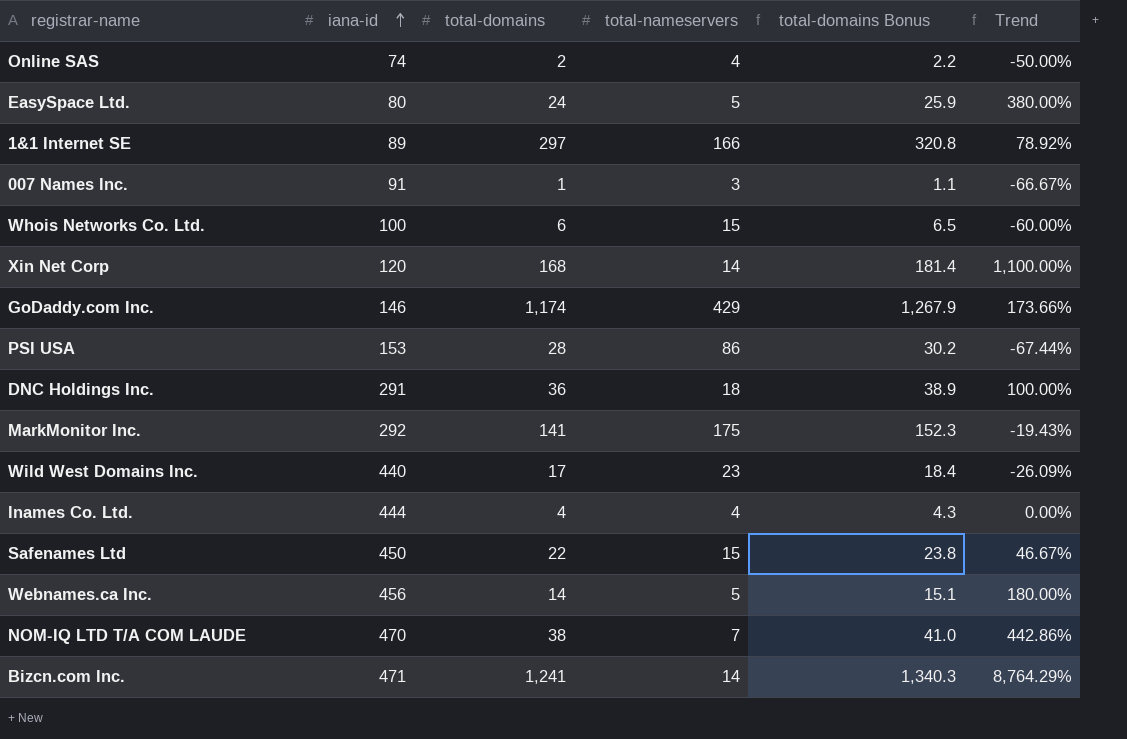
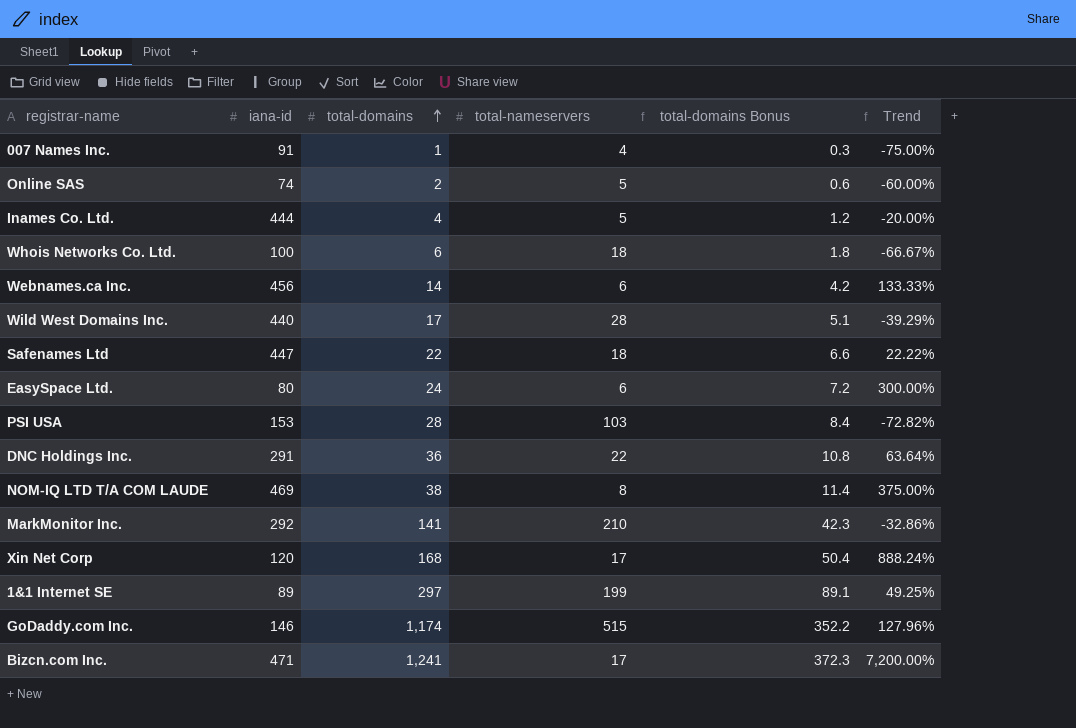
row order: iana-id ascending -> total-domains ascending
column total-domains Bonus | formula: [total-domains] * 1.08 -> [total-domains] * 0.3
007 Names Inc. | total-nameservers: 3 -> 4
007 Names Inc. | Trend: -66.67% -> -75.00%
Online SAS | total-nameservers: 4 -> 5
Online SAS | Trend: -50.00% -> -60.00%
Inames Co. Ltd. | total-nameservers: 4 -> 5
Inames Co. Ltd. | Trend: 0.00% -> -20.00%
Whois Networks Co. Ltd. | total-nameservers: 15 -> 18
Whois Networks Co. Ltd. | Trend: -60.00% -> -66.67%
Webnames.ca Inc. | total-nameservers: 5 -> 6
Webnames.ca Inc. | Trend: 180.00% -> 133.33%
Wild West Domains Inc. | total-nameservers: 23 -> 28
Wild West Domains Inc. | Trend: -26.09% -> -39.29%
Safenames Ltd | iana-id: 450 -> 447
Safenames Ltd | total-nameservers: 15 -> 18
Safenames Ltd | Trend: 46.67% -> 22.22%
EasySpace Ltd. | total-nameservers: 5 -> 6
EasySpace Ltd. | Trend: 380.00% -> 300.00%
PSI USA | total-nameservers: 86 -> 103
PSI USA | Trend: -67.44% -> -72.82%
DNC Holdings Inc. | total-nameservers: 18 -> 22
DNC Holdings Inc. | Trend: 100.00% -> 63.64%
NOM-IQ LTD T/A COM LAUDE | iana-id: 470 -> 469
NOM-IQ LTD T/A COM LAUDE | total-nameservers: 7 -> 8
NOM-IQ LTD T/A COM LAUDE | Trend: 442.86% -> 375.00%
MarkMonitor Inc. | total-nameservers: 175 -> 210
MarkMonitor Inc. | Trend: -19.43% -> -32.86%
Xin Net Corp | total-nameservers: 14 -> 17
Xin Net Corp | Trend: 1,100.00% -> 888.24%
1&1 Internet SE | total-nameservers: 166 -> 199
1&1 Internet SE | Trend: 78.92% -> 49.25%
GoDaddy.com Inc. | total-nameservers: 429 -> 515
GoDaddy.com Inc. | Trend: 173.66% -> 127.96%
Bizcn.com Inc. | total-nameservers: 14 -> 17
Bizcn.com Inc. | Trend: 8,764.29% -> 7,200.00%

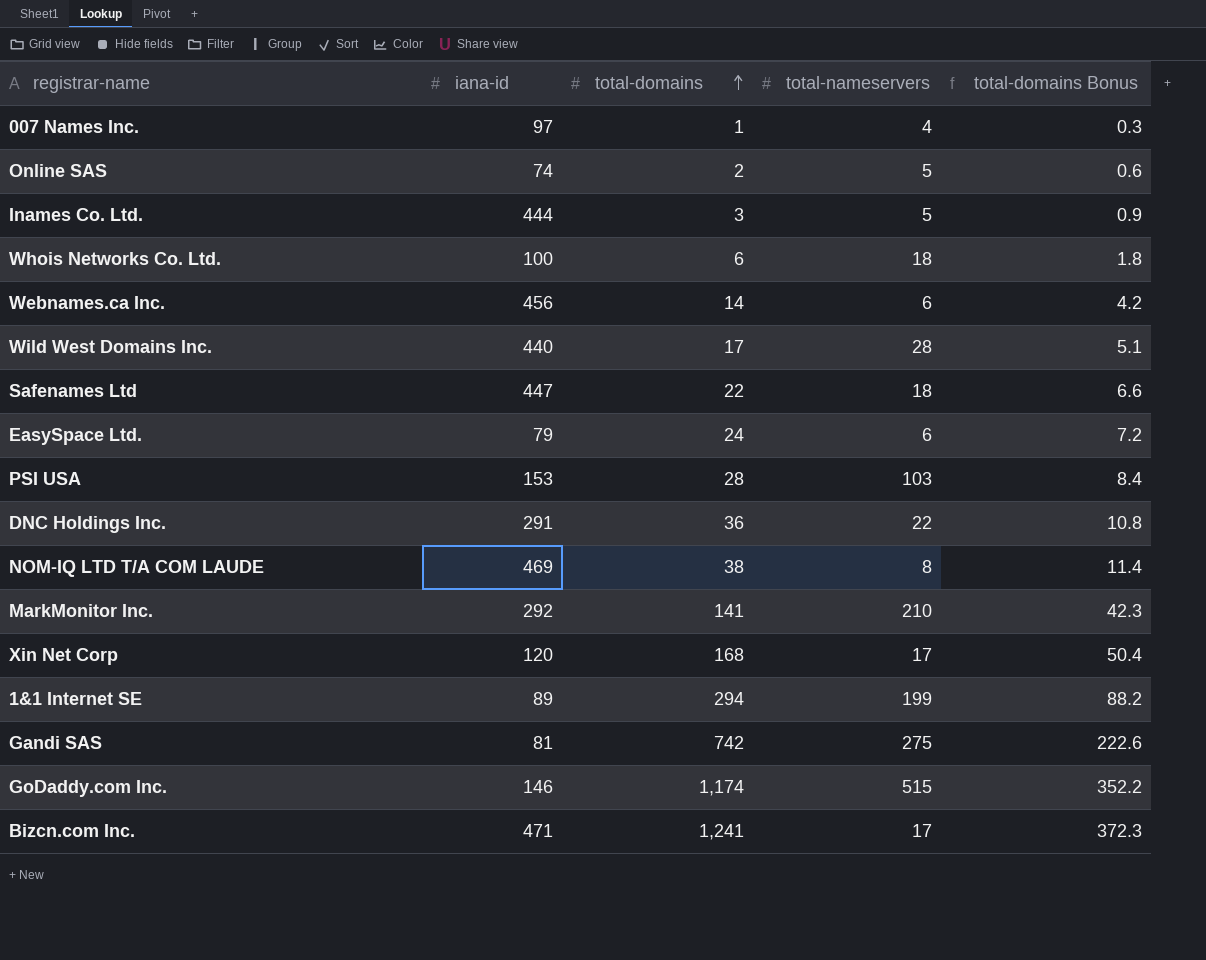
column Trend | formula: ([total-domains] - [total-nameservers]) / [total-nameservers] -> none
007 Names Inc. | iana-id: 91 -> 97
Inames Co. Ltd. | total-domains: 4 -> 3
Inames Co. Ltd. | total-domains Bonus: 1.2 -> 0.9
EasySpace Ltd. | iana-id: 80 -> 79
1&1 Internet SE | total-domains: 297 -> 294
1&1 Internet SE | total-domains Bonus: 89.1 -> 88.2
row Gandi SAS: none -> 81 | 742 | 275 | 222.6

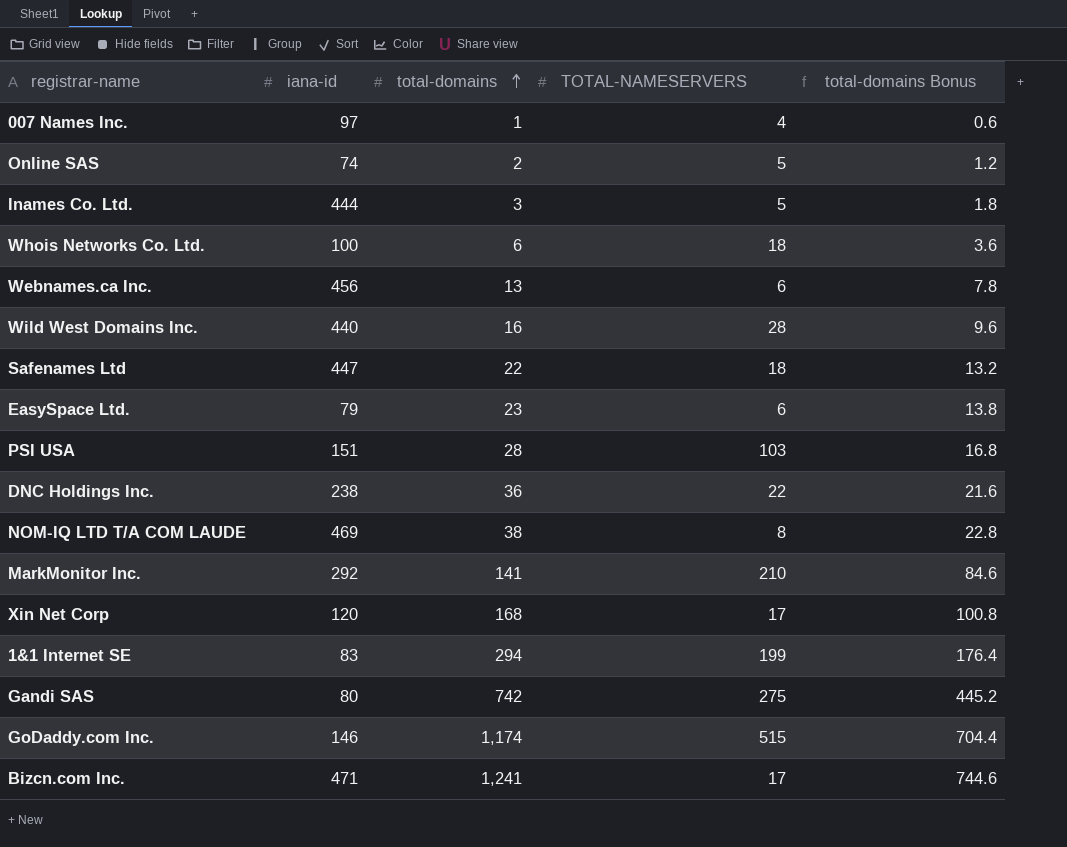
column name: total-nameservers -> TOTAL-NAMESERVERS
column total-domains Bonus | formula: [total-domains] * 0.3 -> [total-domains] * 0.6
Webnames.ca Inc. | total-domains: 14 -> 13
Wild West Domains Inc. | total-domains: 17 -> 16
EasySpace Ltd. | total-domains: 24 -> 23
PSI USA | iana-id: 153 -> 151
DNC Holdings Inc. | iana-id: 291 -> 238
1&1 Internet SE | iana-id: 89 -> 83
Gandi SAS | iana-id: 81 -> 80

